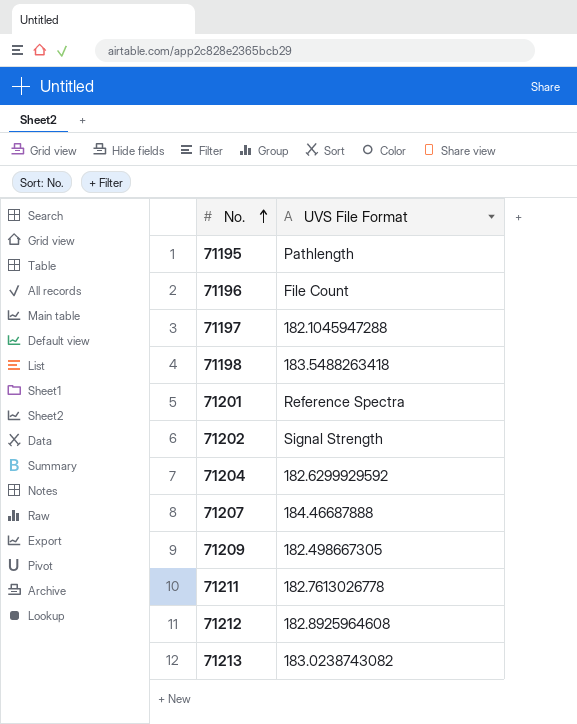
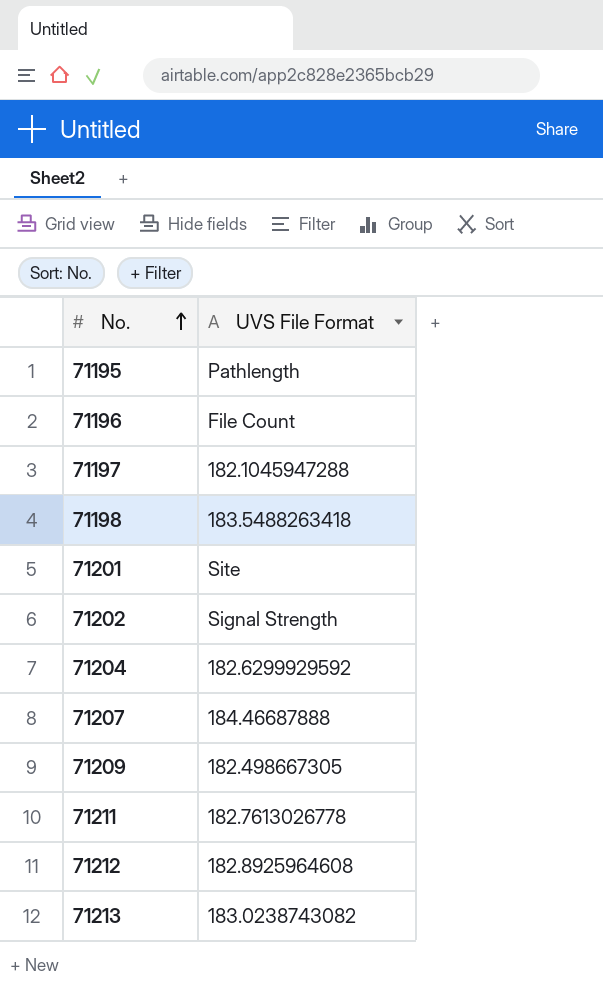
71201 | UVS File Format: Reference Spectra -> Site

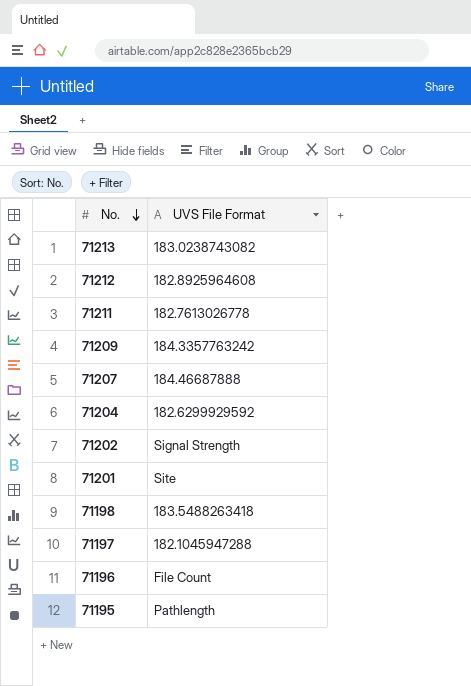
row order: No. ascending -> No. descending
71209 | UVS File Format: 182.498667305 -> 184.3357763242

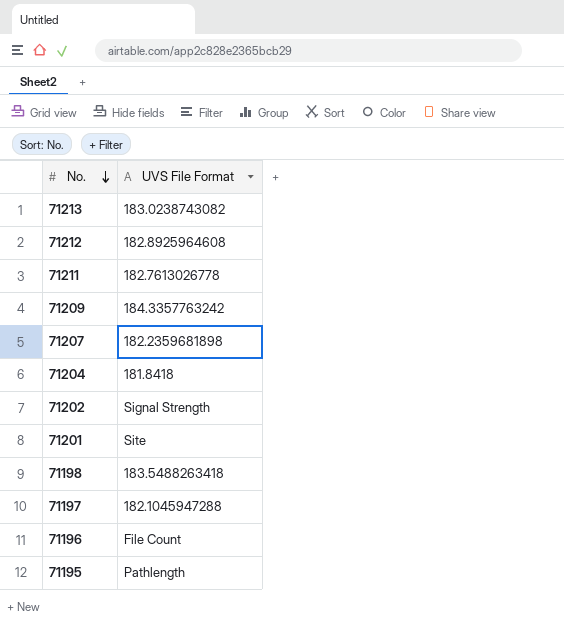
71207 | UVS File Format: 184.46687888 -> 182.2359681898
71204 | UVS File Format: 182.6299929592 -> 181.8418

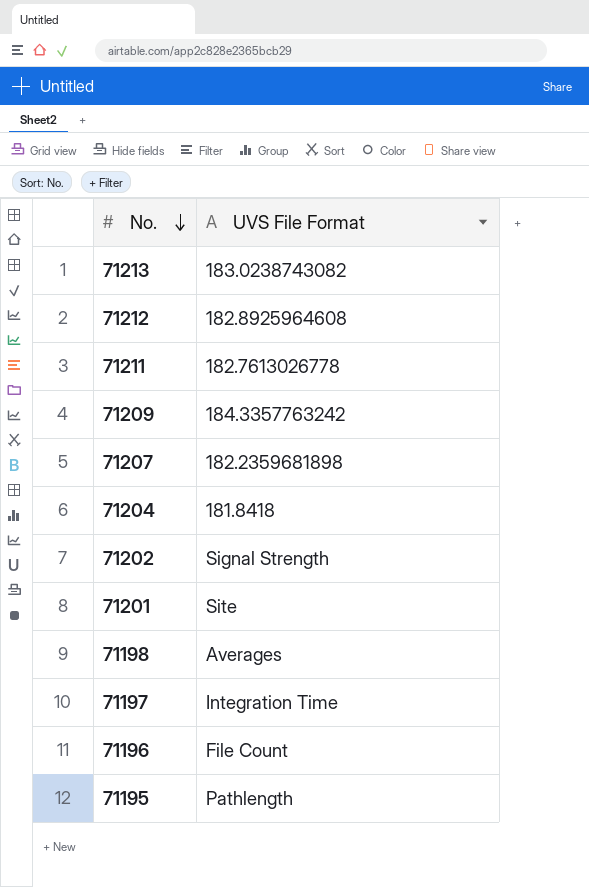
71198 | UVS File Format: 183.5488263418 -> Averages
71197 | UVS File Format: 182.1045947288 -> Integration Time

